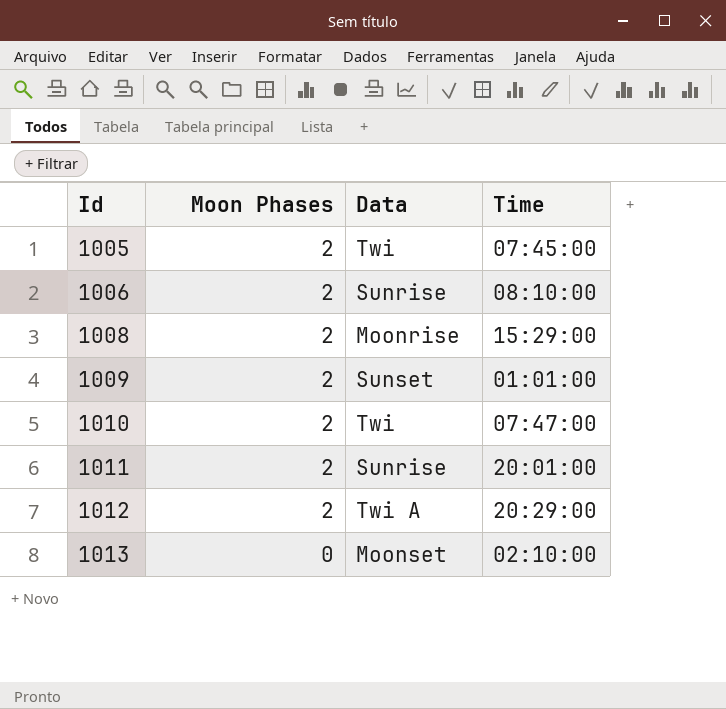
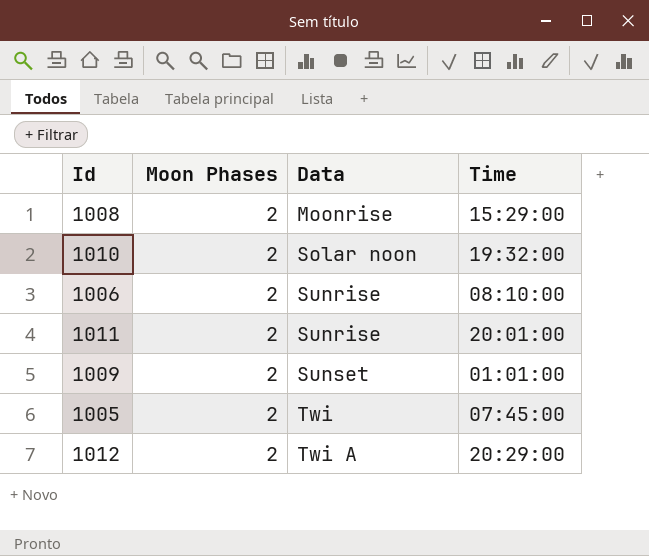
row order: Id ascending -> Data ascending
row 1013: 0 | Moonset | 02:10:00 -> none
1010 | Data: Twi -> Solar noon
1010 | Time: 07:47:00 -> 19:32:00

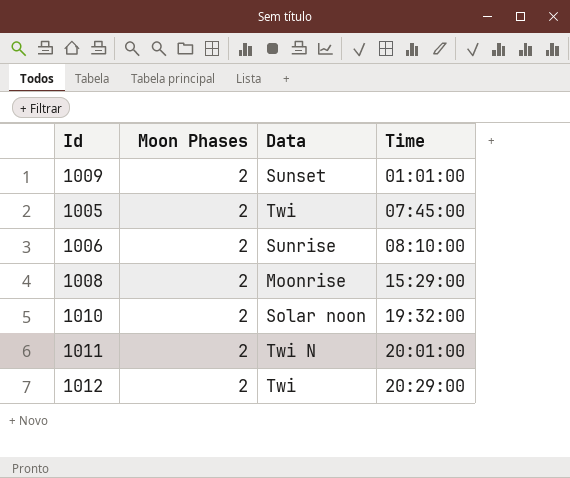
row order: Data ascending -> Time ascending
1011 | Data: Sunrise -> Twi N
1012 | Data: Twi A -> Twi

